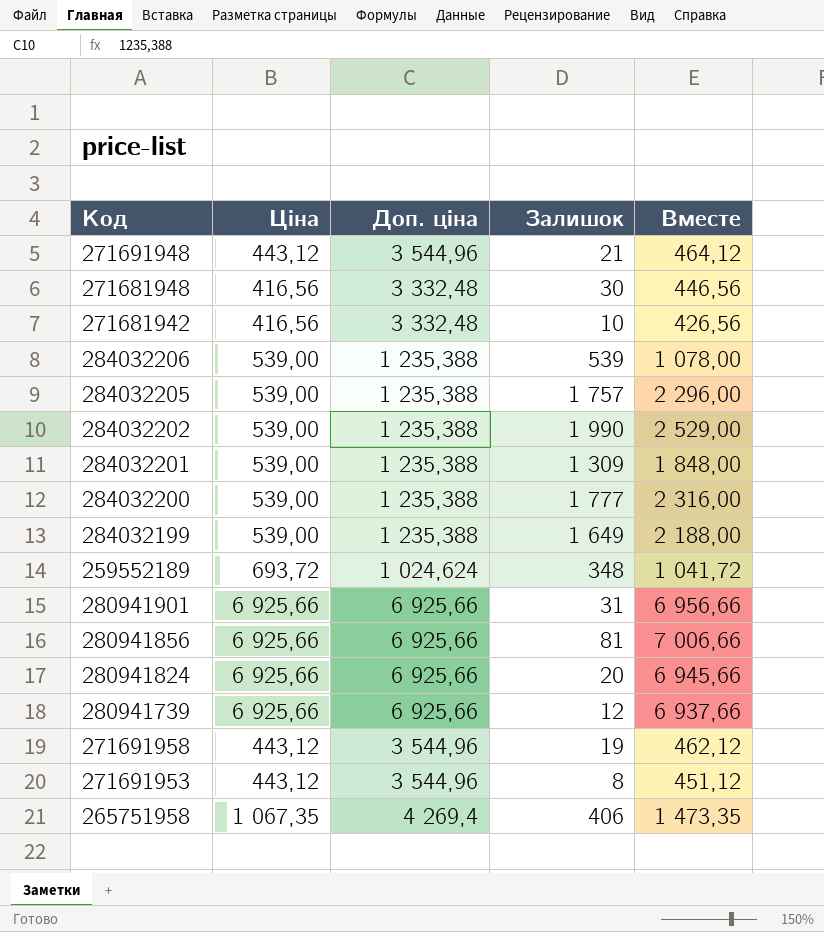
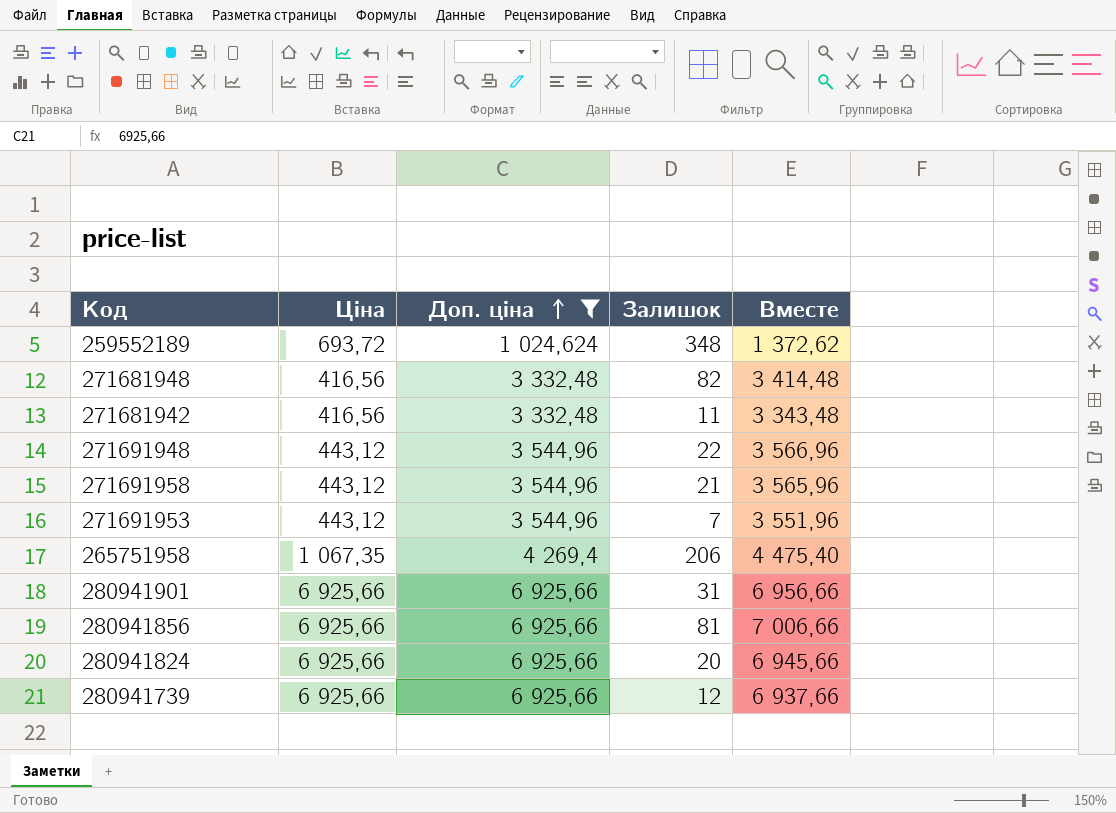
filter: none -> Доп. ціна != 1 235,388
row order: none -> Доп. ціна ascending
column Вместе | formula: [Ціна] + [Залишок] -> [Доп. ціна] + [Залишок]
271681948 | Залишок: 30 -> 82
271681942 | Залишок: 10 -> 11
271691948 | Залишок: 21 -> 22
271691958 | Залишок: 19 -> 21
271691953 | Залишок: 8 -> 7
265751958 | Залишок: 406 -> 206

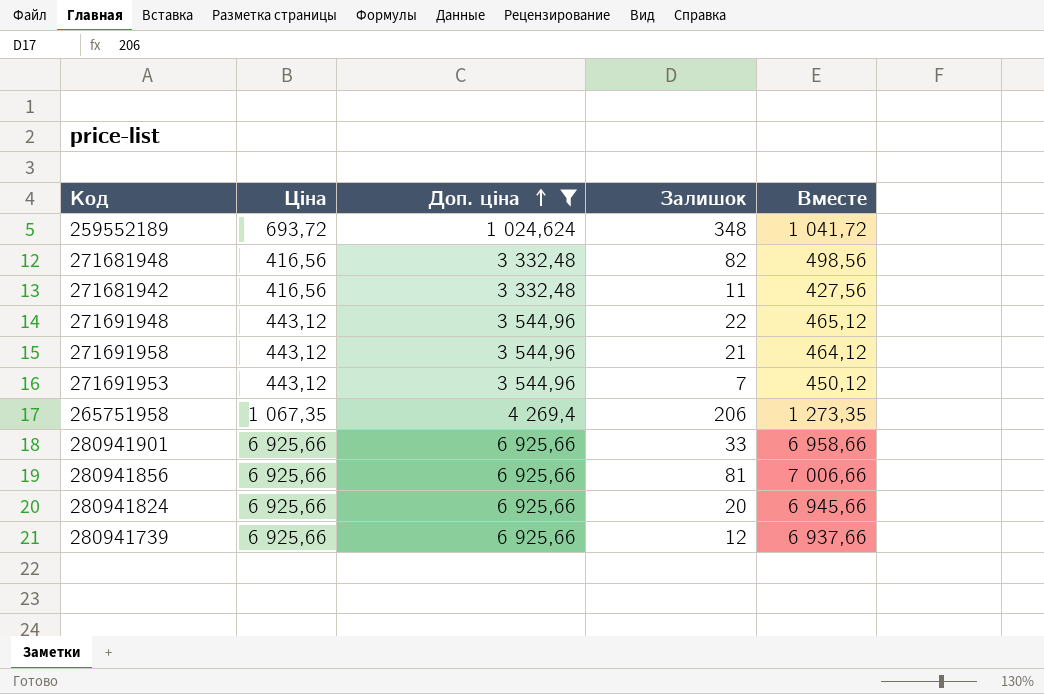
column Вместе | formula: [Доп. ціна] + [Залишок] -> [Ціна] + [Залишок]
280941901 | Залишок: 31 -> 33

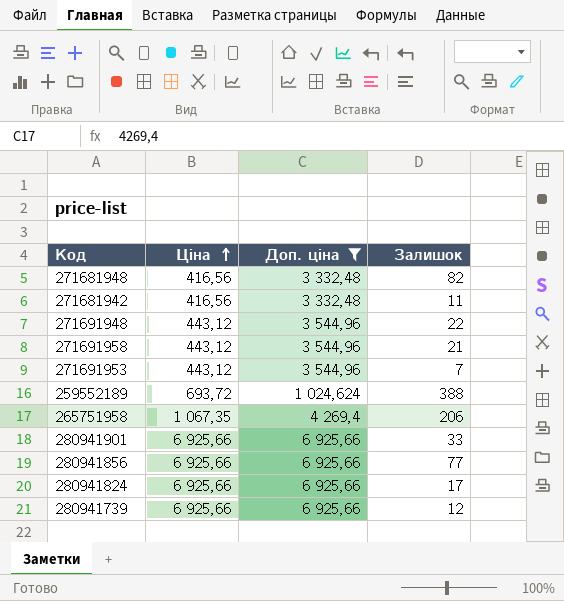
row order: Доп. ціна ascending -> Ціна ascending
column Вместе | formula: [Ціна] + [Залишок] -> none
259552189 | Залишок: 348 -> 388
280941856 | Залишок: 81 -> 77
280941824 | Залишок: 20 -> 17

